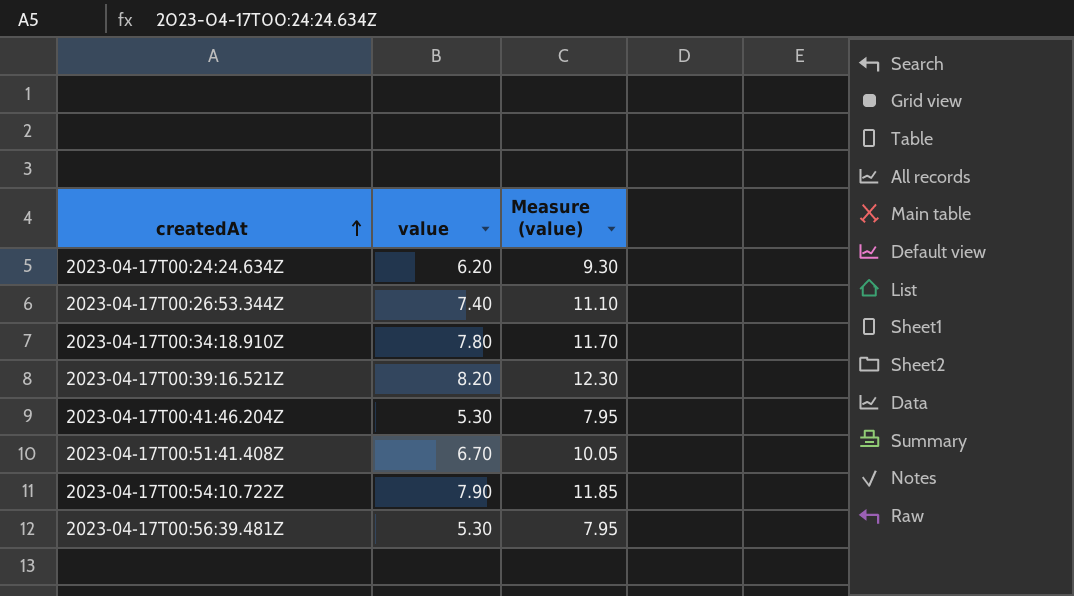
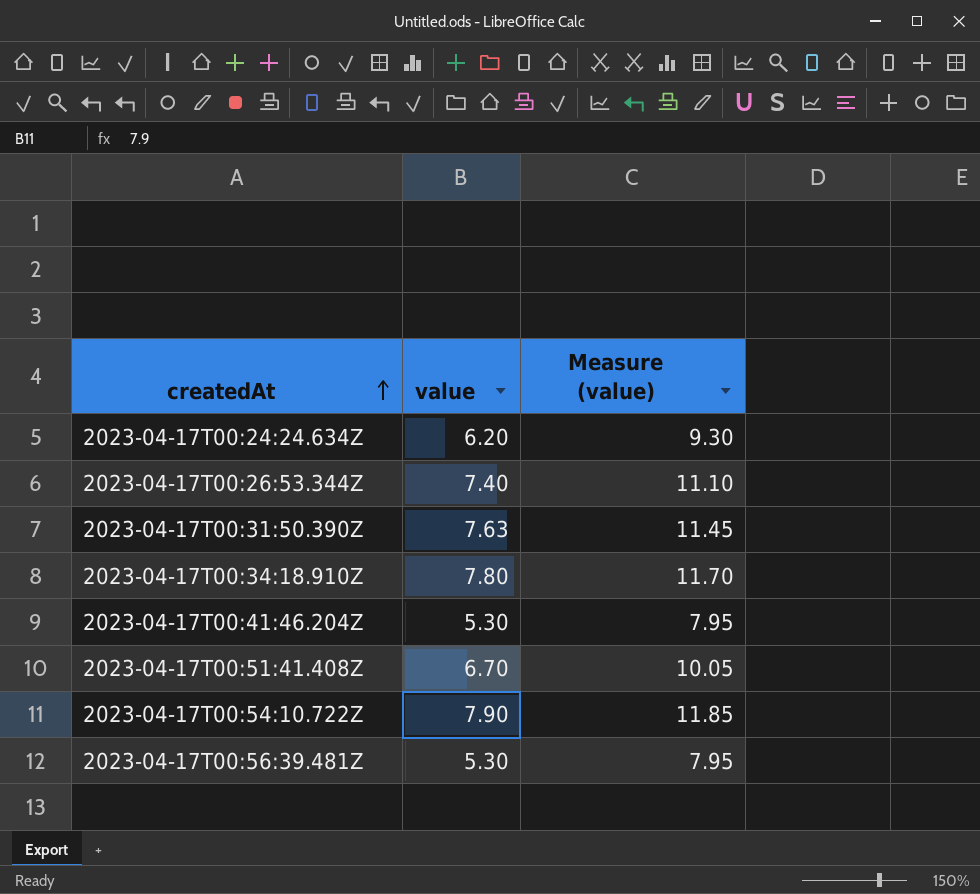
row 2023-04-17T00:39:16.521Z: 8.20 | 12.30 -> none
row 2023-04-17T00:31:50.390Z: none -> 7.63 | 11.45

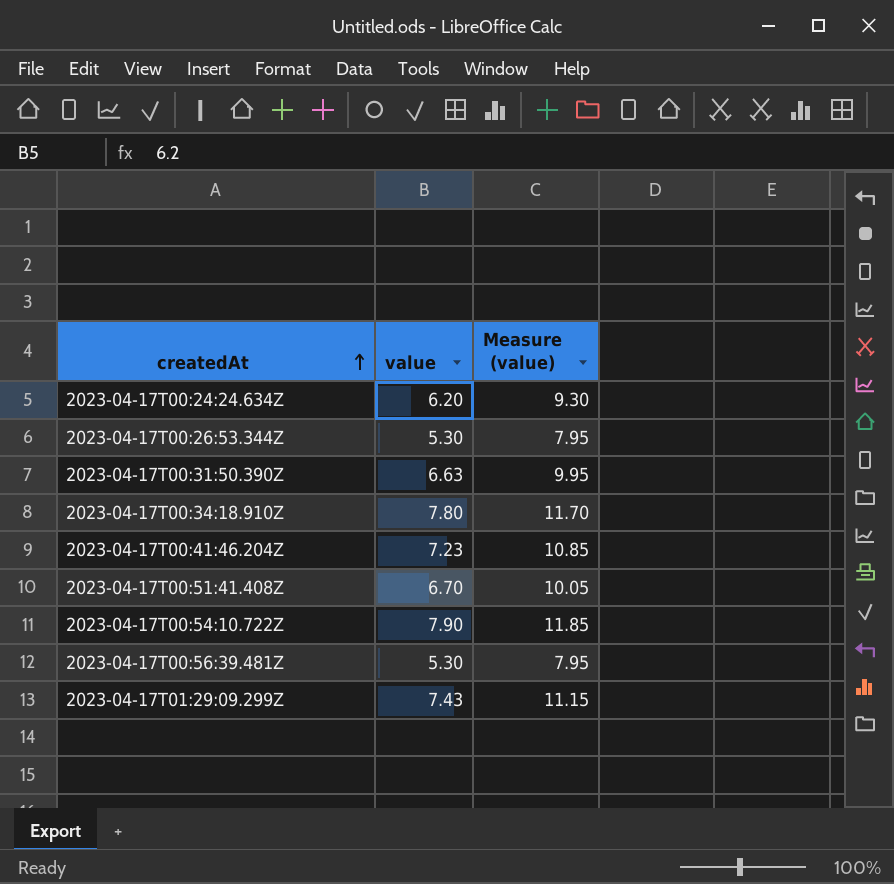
2023-04-17T00:26:53.344Z | value: 7.40 -> 5.30
2023-04-17T00:26:53.344Z | Measure (value): 11.10 -> 7.95
2023-04-17T00:31:50.390Z | value: 7.63 -> 6.63
2023-04-17T00:31:50.390Z | Measure (value): 11.45 -> 9.95
2023-04-17T00:41:46.204Z | value: 5.30 -> 7.23
2023-04-17T00:41:46.204Z | Measure (value): 7.95 -> 10.85
row 2023-04-17T01:29:09.299Z: none -> 7.43 | 11.15

